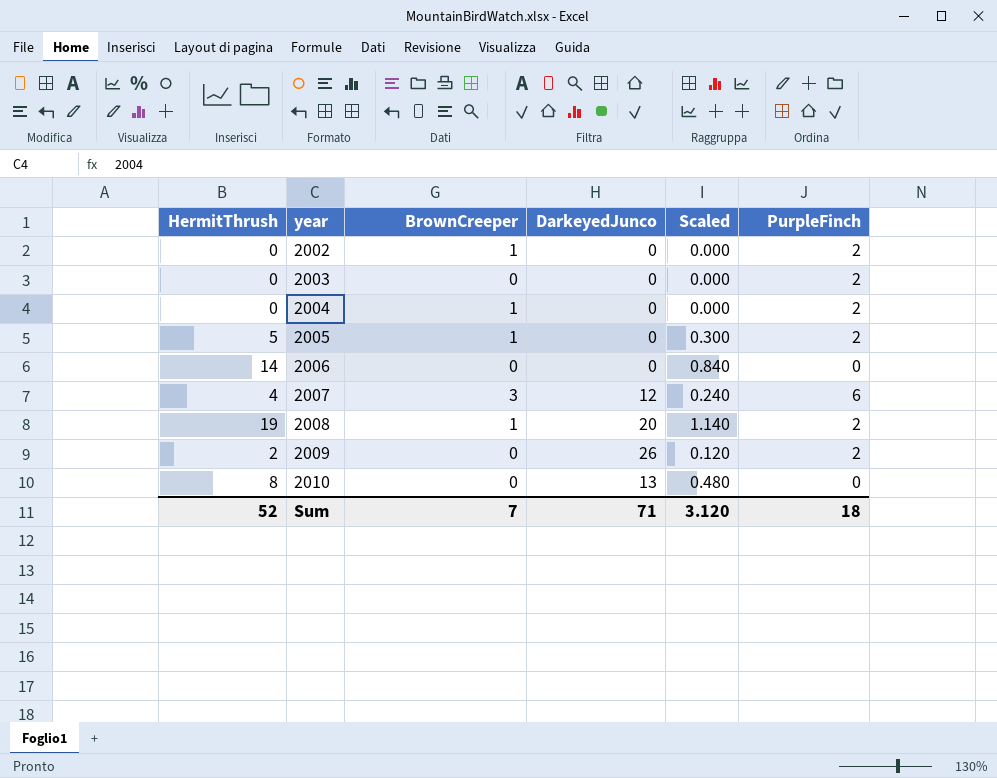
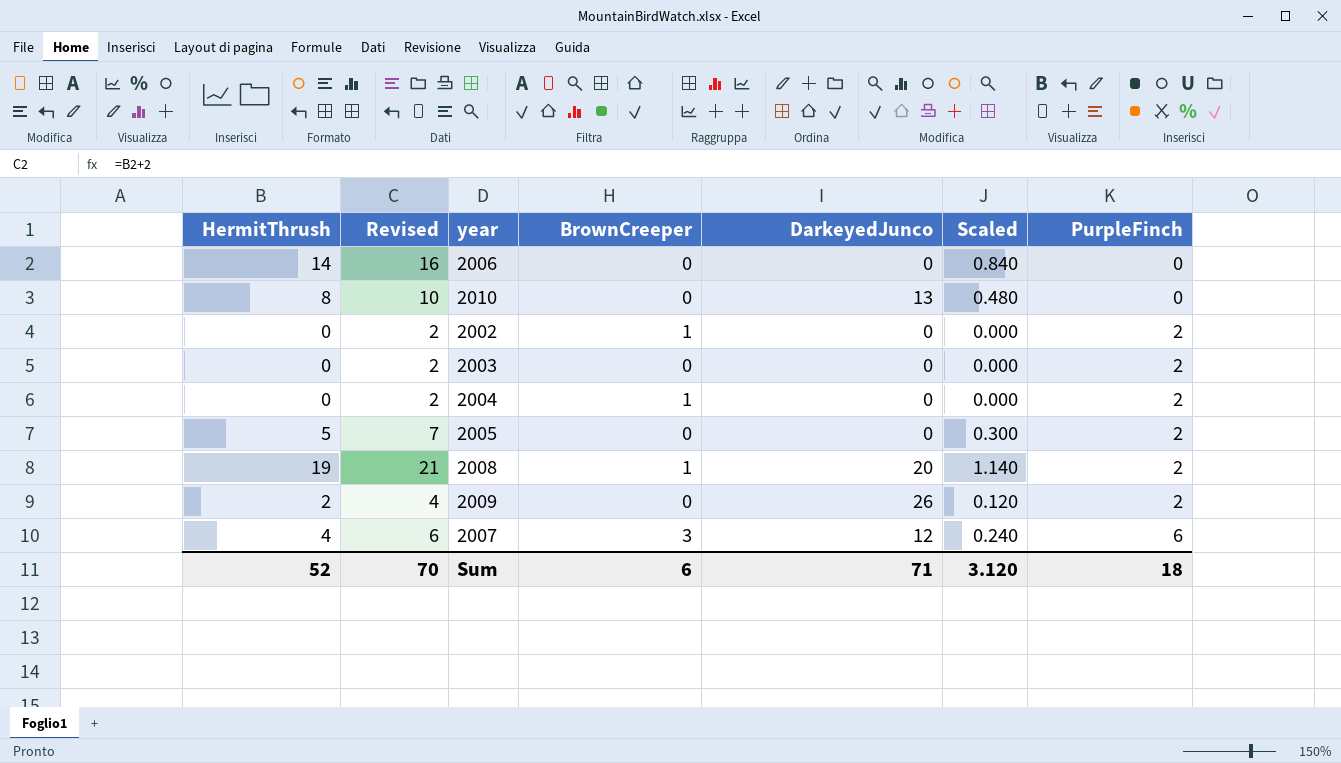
row order: year ascending -> PurpleFinch ascending
column Revised | formula: none -> [HermitThrush] + 2
2005 | BrownCreeper: 1 -> 0
Sum | BrownCreeper: 7 -> 6

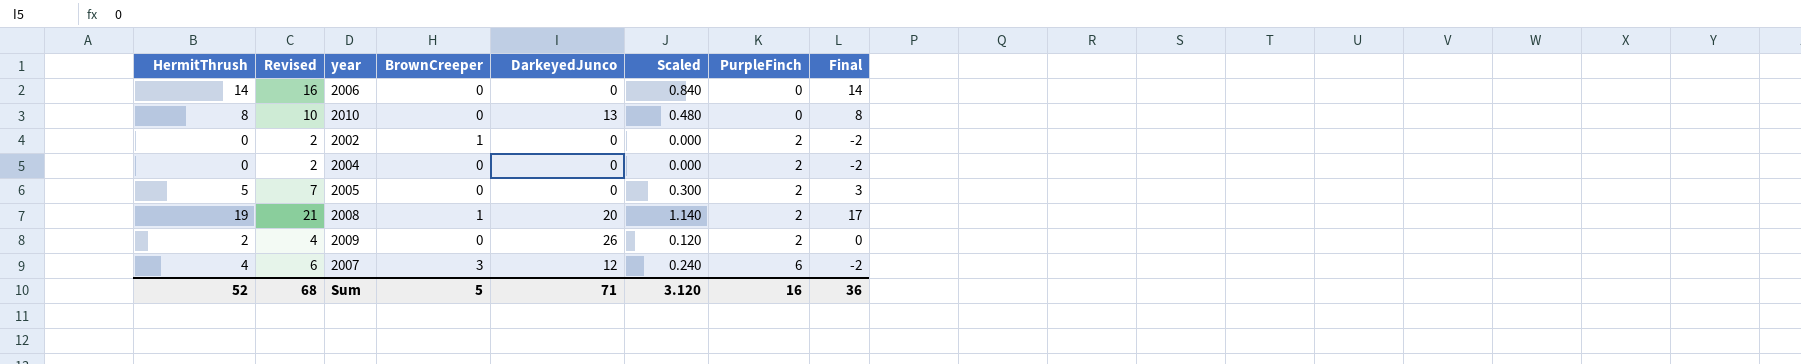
column Final | formula: none -> [HermitThrush] - [PurpleFinch]
row 2003: 0 | 2 | 0 | 0 | 0.000 | 2 -> none
2004 | BrownCreeper: 1 -> 0
Sum | Revised: 70 -> 68
Sum | BrownCreeper: 6 -> 5
Sum | PurpleFinch: 18 -> 16

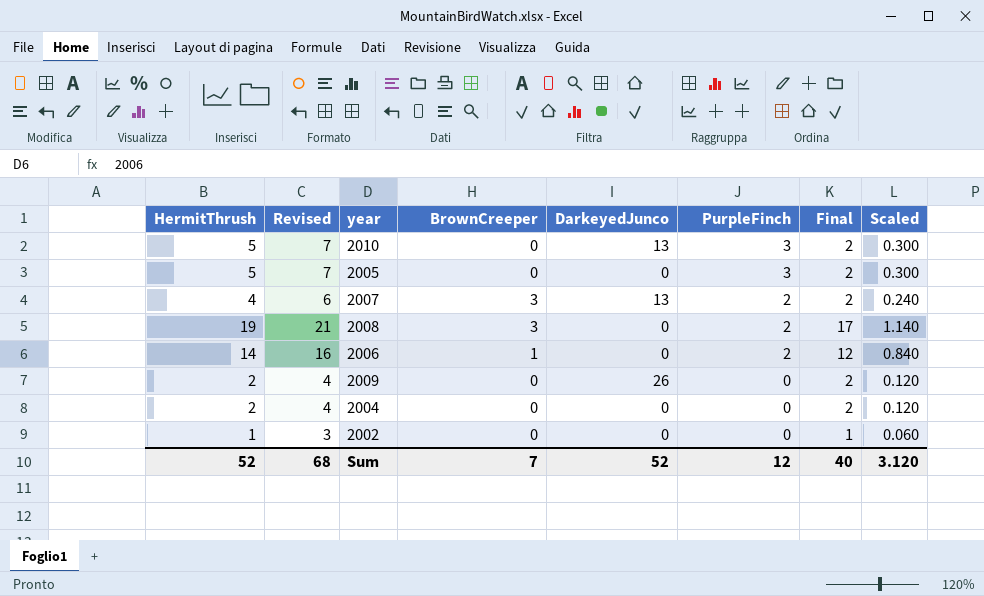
row order: PurpleFinch ascending -> PurpleFinch descending
column Scaled | position: 6 -> 8
2010 | HermitThrush: 8 -> 5
2010 | Revised: 10 -> 7
2010 | PurpleFinch: 0 -> 3
2010 | Final: 8 -> 2
2010 | Scaled: 0.480 -> 0.300
2005 | PurpleFinch: 2 -> 3
2005 | Final: 3 -> 2
2007 | DarkeyedJunco: 12 -> 13
2007 | PurpleFinch: 6 -> 2
2007 | Final: -2 -> 2
2008 | BrownCreeper: 1 -> 3
2008 | DarkeyedJunco: 20 -> 0
2006 | BrownCreeper: 0 -> 1
2006 | PurpleFinch: 0 -> 2
2006 | Final: 14 -> 12
2009 | PurpleFinch: 2 -> 0
2009 | Final: 0 -> 2
2004 | HermitThrush: 0 -> 2
2004 | Revised: 2 -> 4
2004 | PurpleFinch: 2 -> 0
2004 | Final: -2 -> 2
2004 | Scaled: 0.000 -> 0.120
2002 | HermitThrush: 0 -> 1
2002 | Revised: 2 -> 3
2002 | BrownCreeper: 1 -> 0
2002 | PurpleFinch: 2 -> 0
2002 | Final: -2 -> 1
2002 | Scaled: 0.000 -> 0.060
Sum | BrownCreeper: 5 -> 7
Sum | DarkeyedJunco: 71 -> 52
Sum | PurpleFinch: 16 -> 12
Sum | Final: 36 -> 40

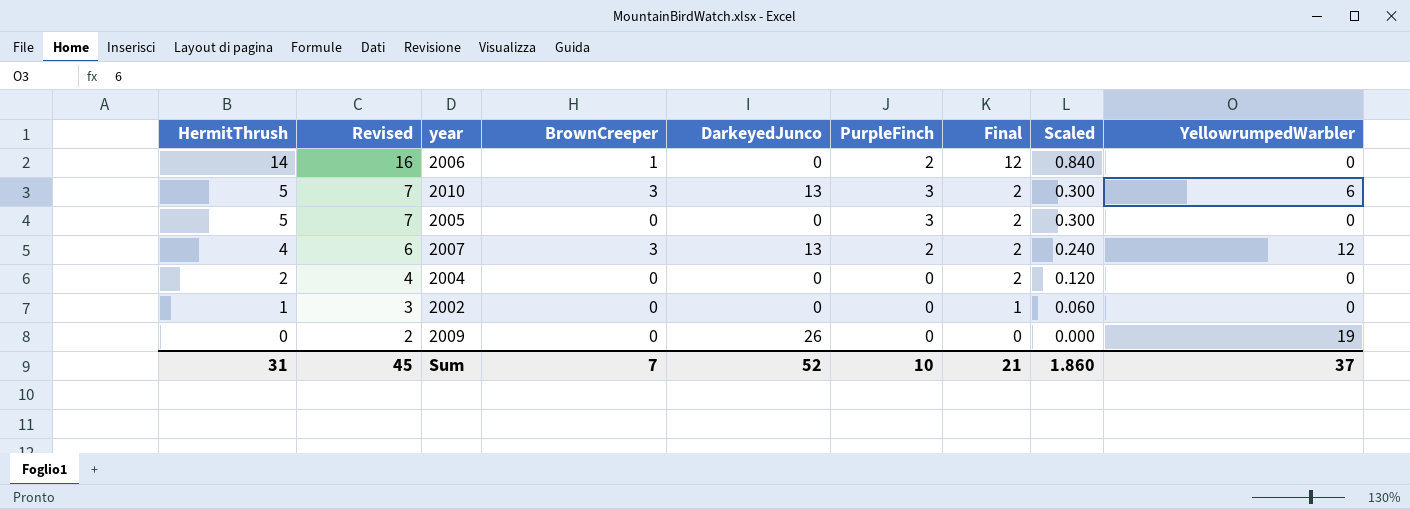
row order: PurpleFinch descending -> HermitThrush descending
column YellowrumpedWarbler | position: none -> 9
row 2008: 19 | 21 | 3 | 0 | 2 | 17 | 1.140 -> none
2010 | BrownCreeper: 0 -> 3
2009 | HermitThrush: 2 -> 0
2009 | Revised: 4 -> 2
2009 | Final: 2 -> 0
2009 | Scaled: 0.120 -> 0.000
Sum | HermitThrush: 52 -> 31
Sum | Revised: 68 -> 45
Sum | PurpleFinch: 12 -> 10
Sum | Final: 40 -> 21
Sum | Scaled: 3.120 -> 1.860

